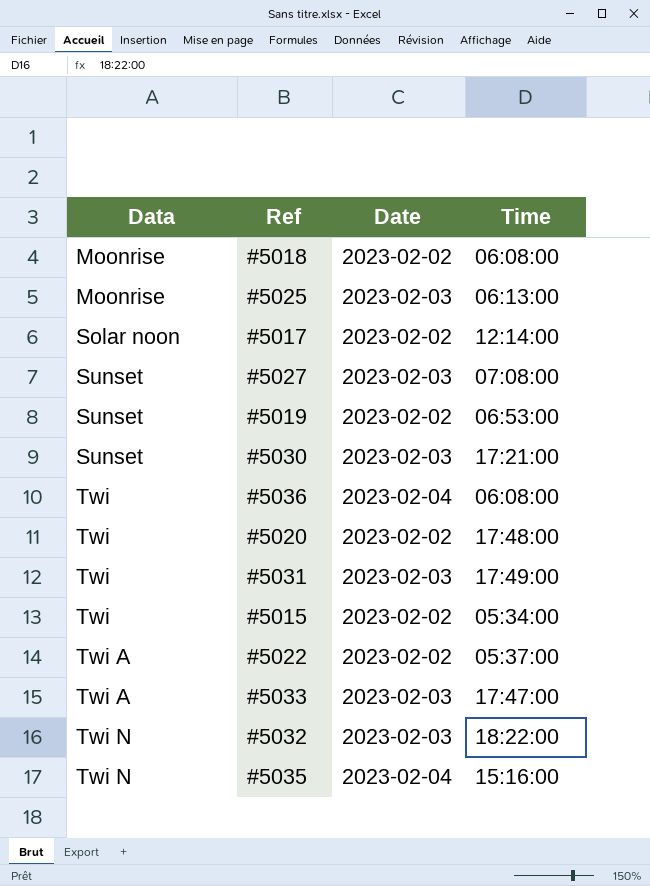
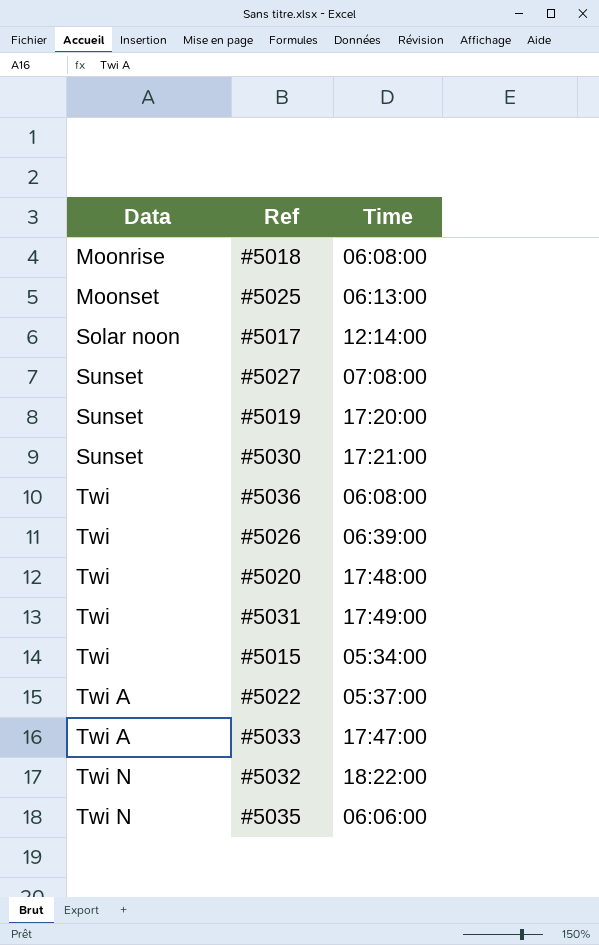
column Date | position: 3 -> none
#5025 | Data: Moonrise -> Moonset
#5019 | Time: 06:53:00 -> 17:20:00
row #5026: none -> Twi | 06:39:00
#5035 | Time: 15:16:00 -> 06:06:00

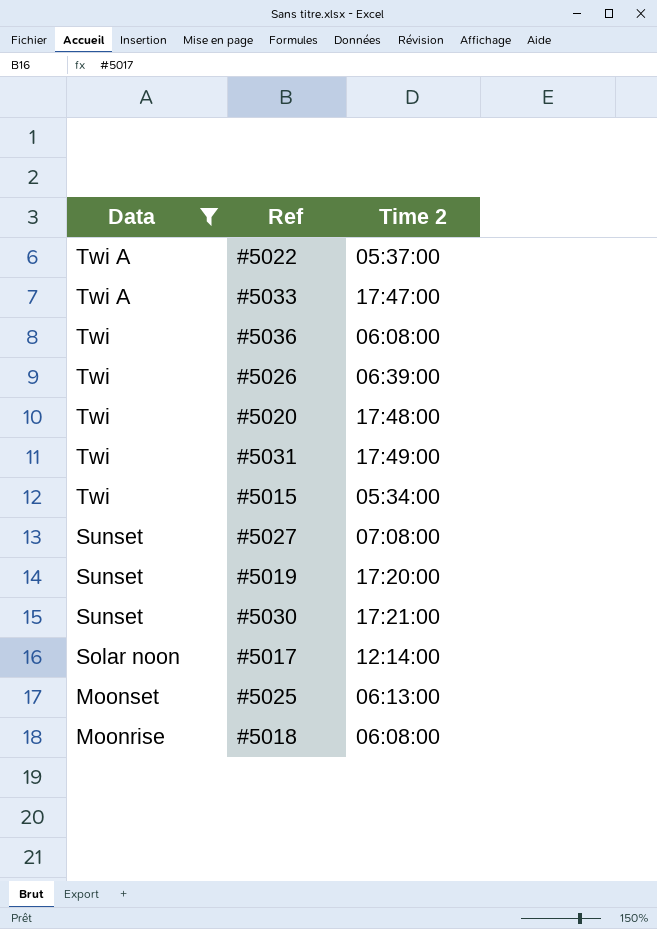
filter: none -> Data != Twi N
row order: Data ascending -> Data descending
column name: Time -> Time 2

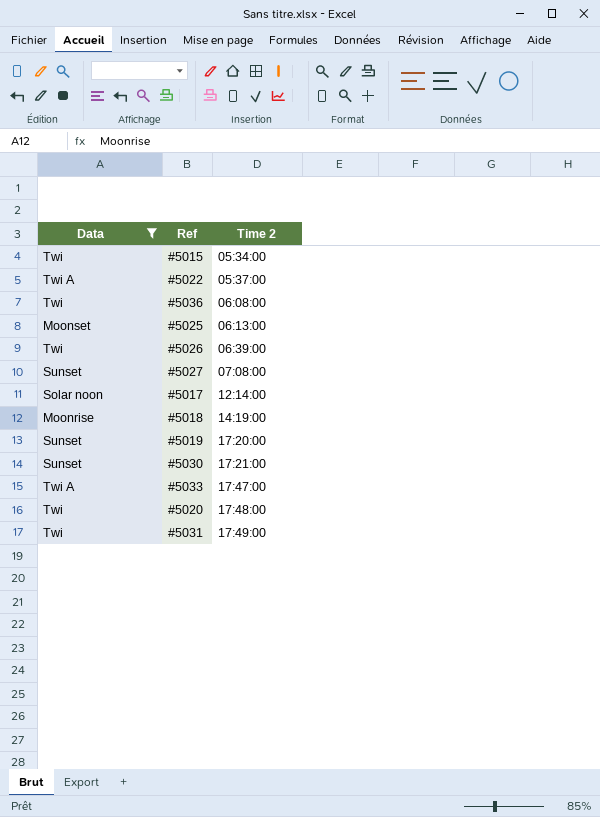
row order: Data descending -> Time 2 ascending
#5018 | Time 2: 06:08:00 -> 14:19:00

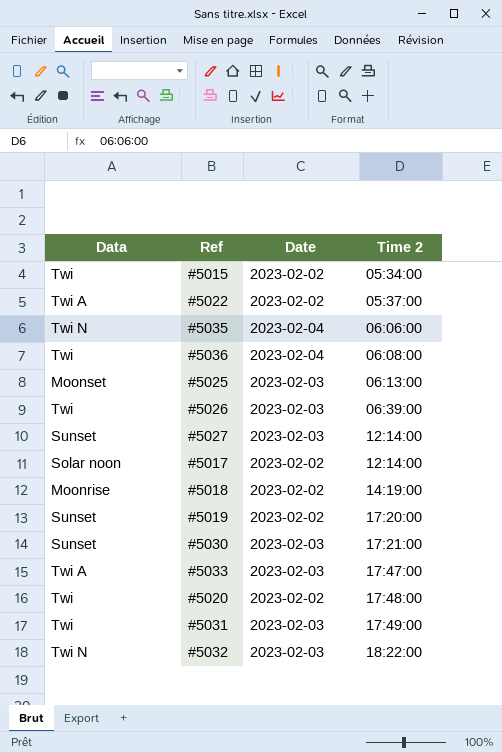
filter: Data != Twi N -> none
column Date | position: none -> 3
#5027 | Time 2: 07:08:00 -> 12:14:00

